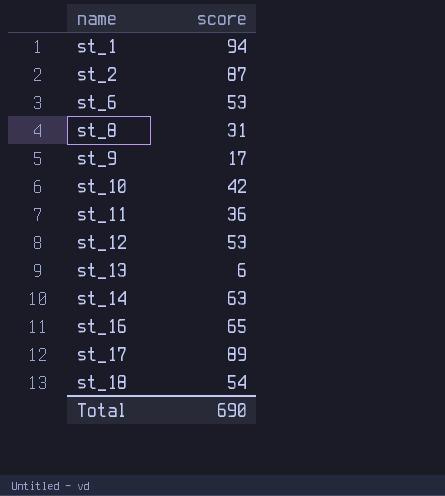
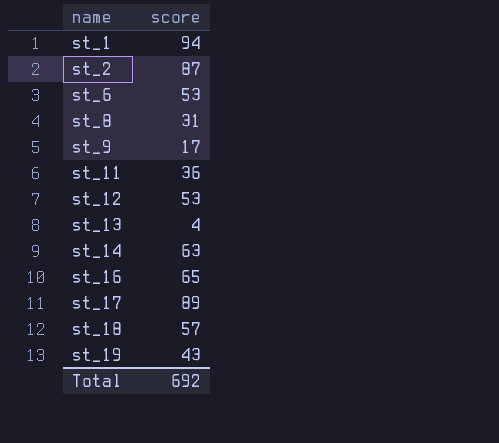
row st_10: 42 -> none
st_13 | score: 6 -> 4
st_18 | score: 54 -> 57
row st_19: none -> 43
Total | score: 690 -> 692

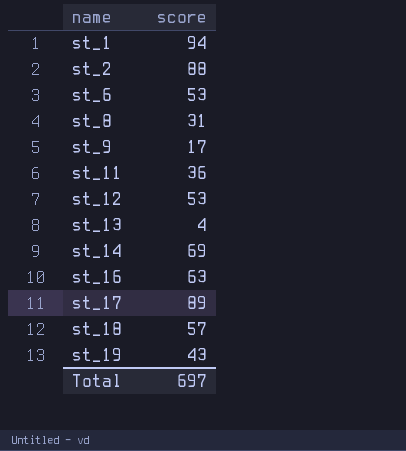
st_2 | score: 87 -> 88
st_14 | score: 63 -> 69
st_16 | score: 65 -> 63
Total | score: 692 -> 697

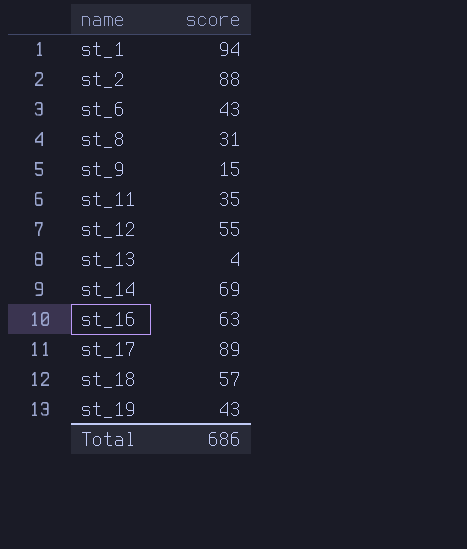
st_6 | score: 53 -> 43
st_9 | score: 17 -> 15
st_11 | score: 36 -> 35
st_12 | score: 53 -> 55
Total | score: 697 -> 686

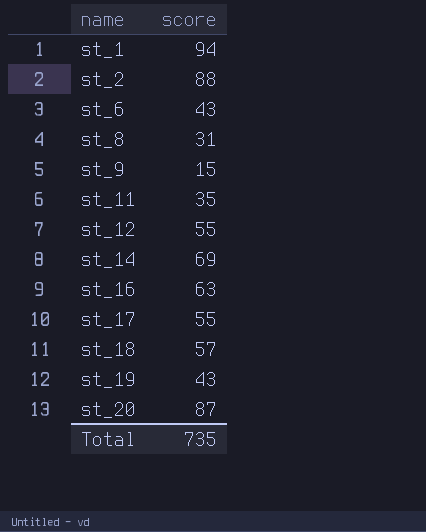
row st_13: 4 -> none
st_17 | score: 89 -> 55
row st_20: none -> 87
Total | score: 686 -> 735

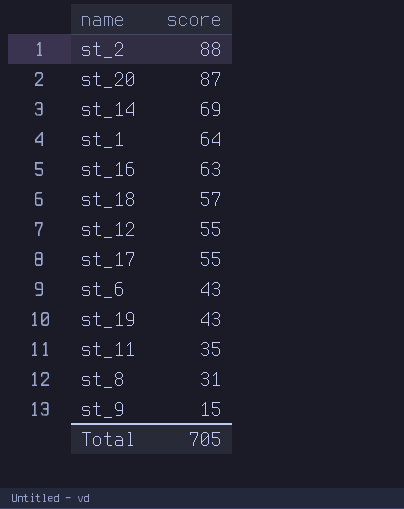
row order: name ascending -> score descending
st_1 | score: 94 -> 64
Total | score: 735 -> 705

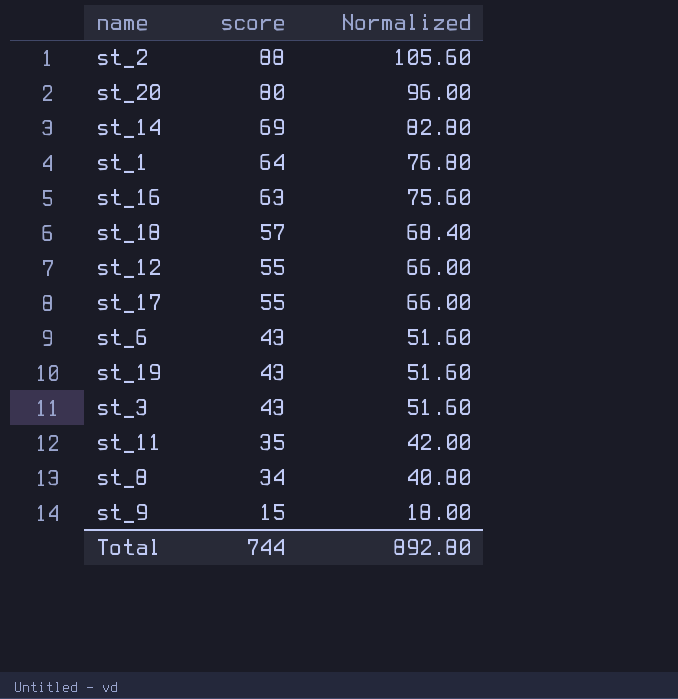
column Normalized | formula: none -> [score] * 1.2
st_20 | score: 87 -> 80
row st_3: none -> 43 | 51.60
st_8 | score: 31 -> 34
Total | score: 705 -> 744

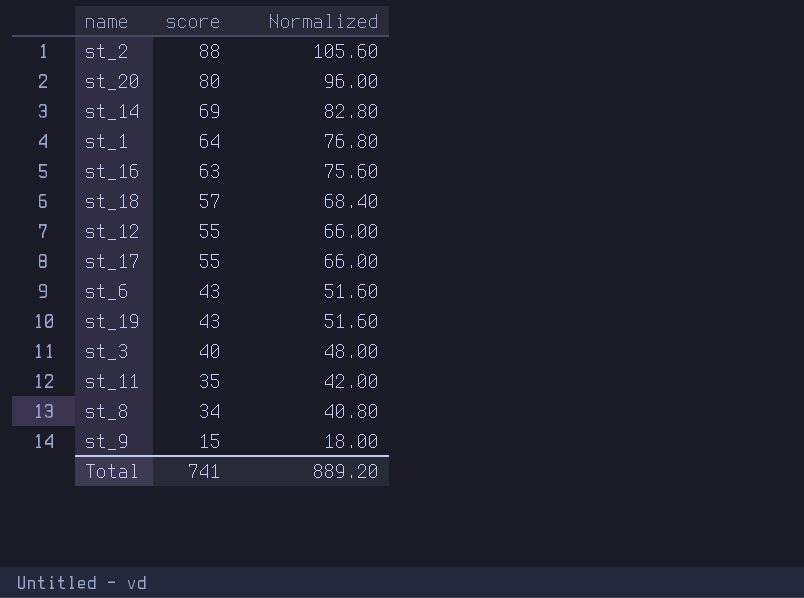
st_3 | score: 43 -> 40
st_3 | Normalized: 51.60 -> 48.00
Total | score: 744 -> 741
Total | Normalized: 892.80 -> 889.20

